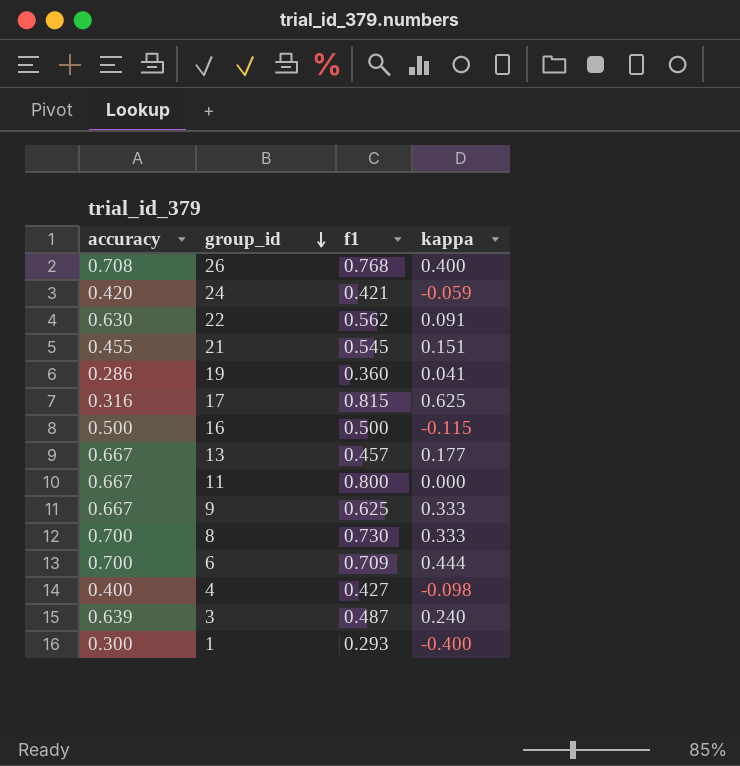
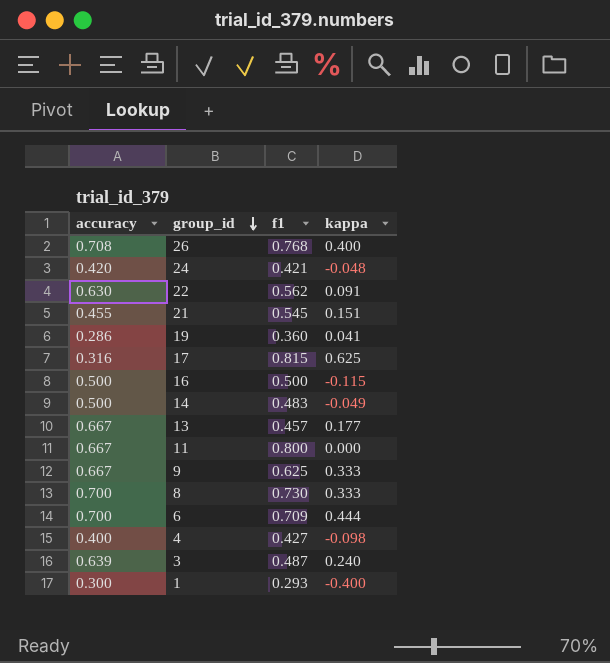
24 | kappa: -0.059 -> -0.048
row 14: none -> 0.500 | 0.483 | -0.049

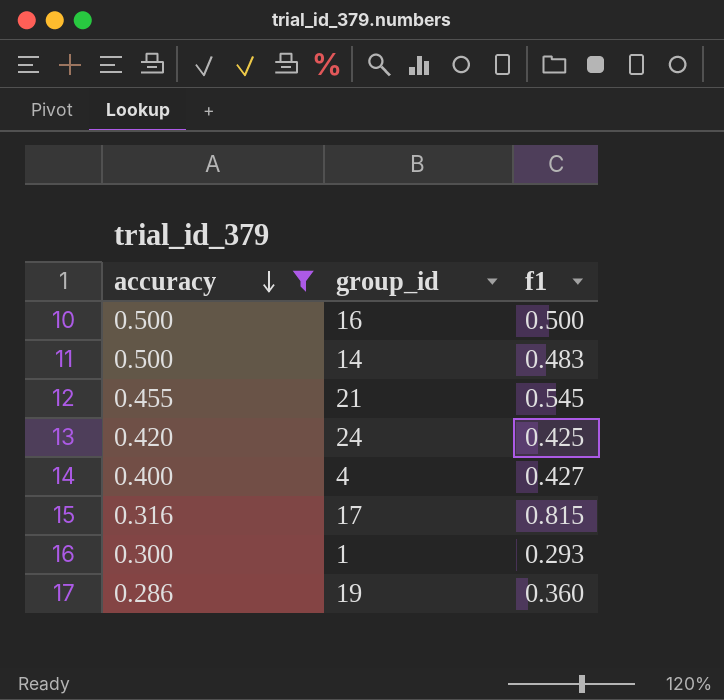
filter: none -> accuracy <= 0.500
row order: group_id descending -> accuracy descending
column kappa | position: 4 -> none
24 | f1: 0.421 -> 0.425

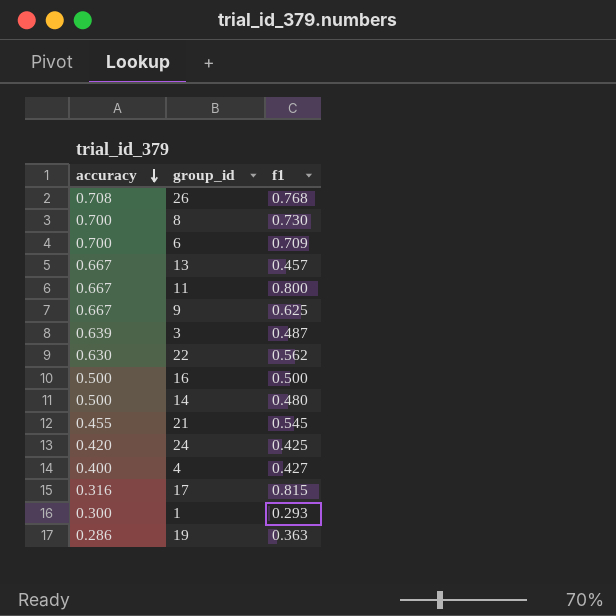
filter: accuracy <= 0.500 -> none
14 | f1: 0.483 -> 0.480
19 | f1: 0.360 -> 0.363

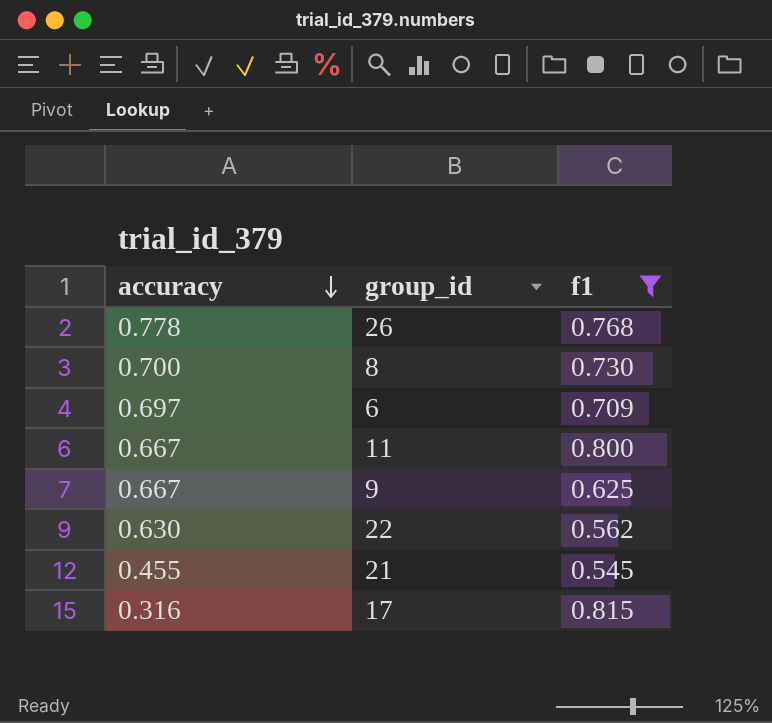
filter: none -> f1 >= 0.545
26 | accuracy: 0.708 -> 0.778
6 | accuracy: 0.700 -> 0.697

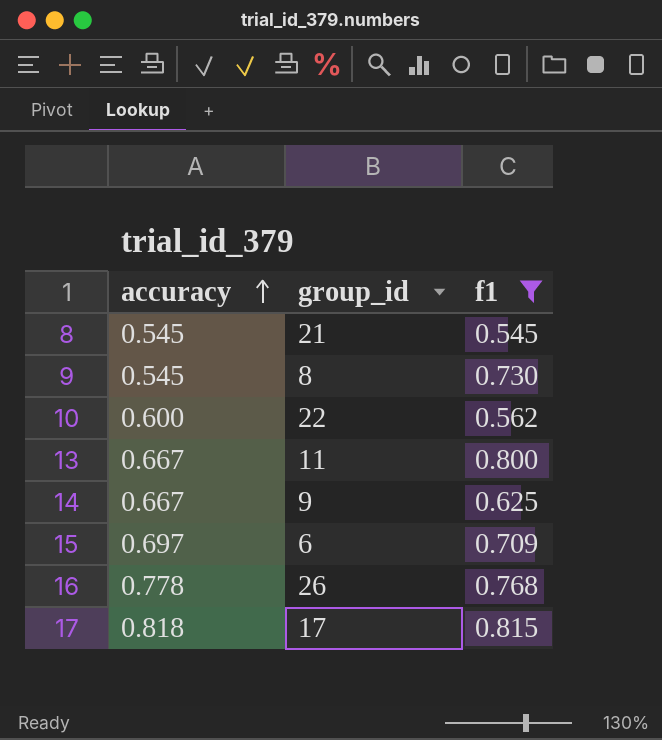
row order: accuracy descending -> accuracy ascending
21 | accuracy: 0.455 -> 0.545
8 | accuracy: 0.700 -> 0.545
22 | accuracy: 0.630 -> 0.600
17 | accuracy: 0.316 -> 0.818

